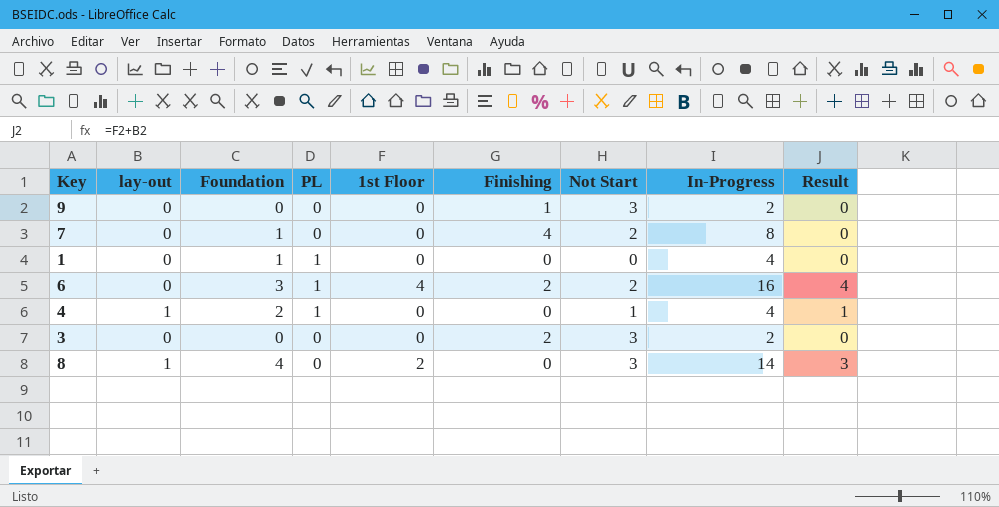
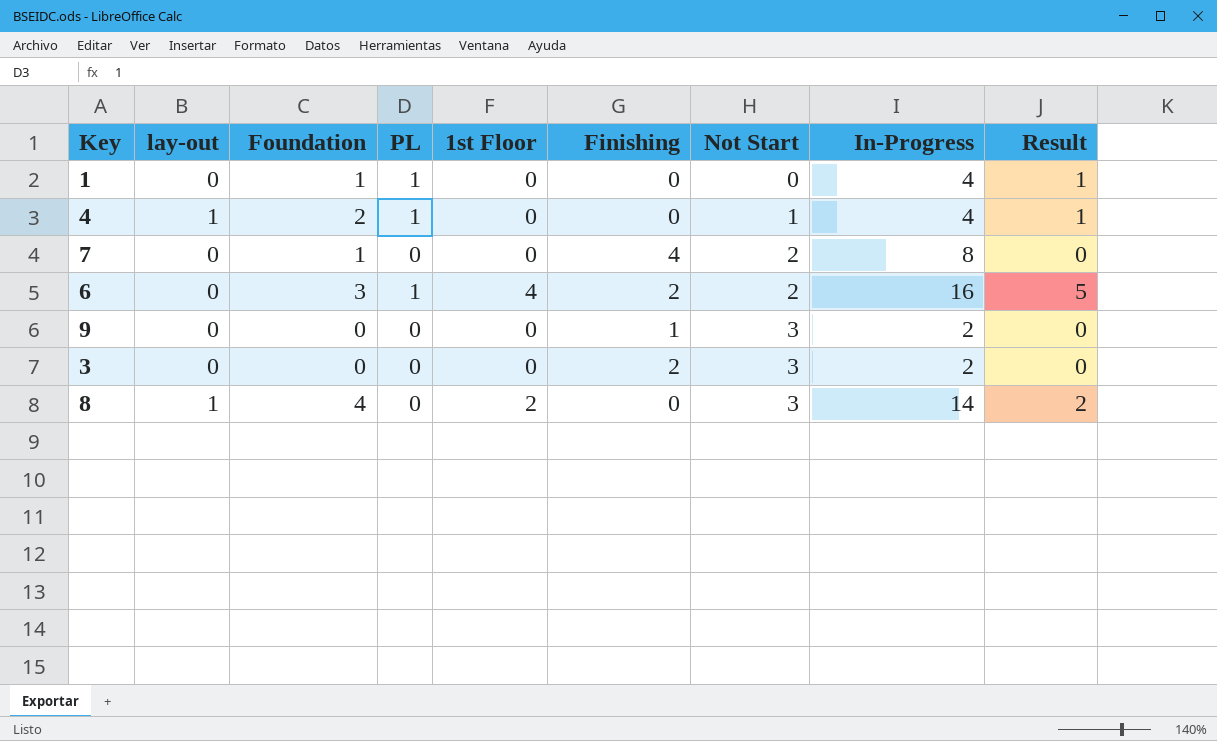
row order: none -> Not Start ascending
column Result | formula: [lay-out] + [1st Floor] -> [PL] + [1st Floor]

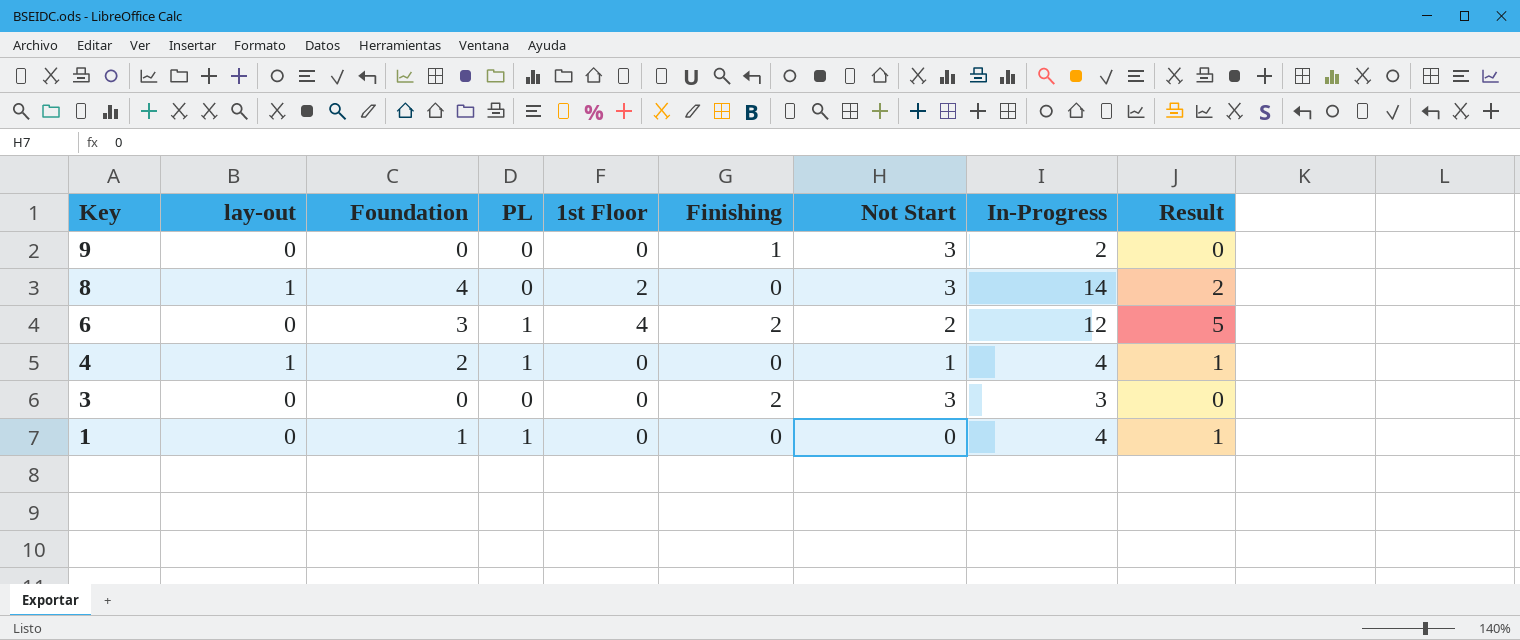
row order: Not Start ascending -> Key descending
row 7: 0 | 1 | 0 | 0 | 4 | 2 | 8 | 0 -> none
6 | In-Progress: 16 -> 12
3 | In-Progress: 2 -> 3

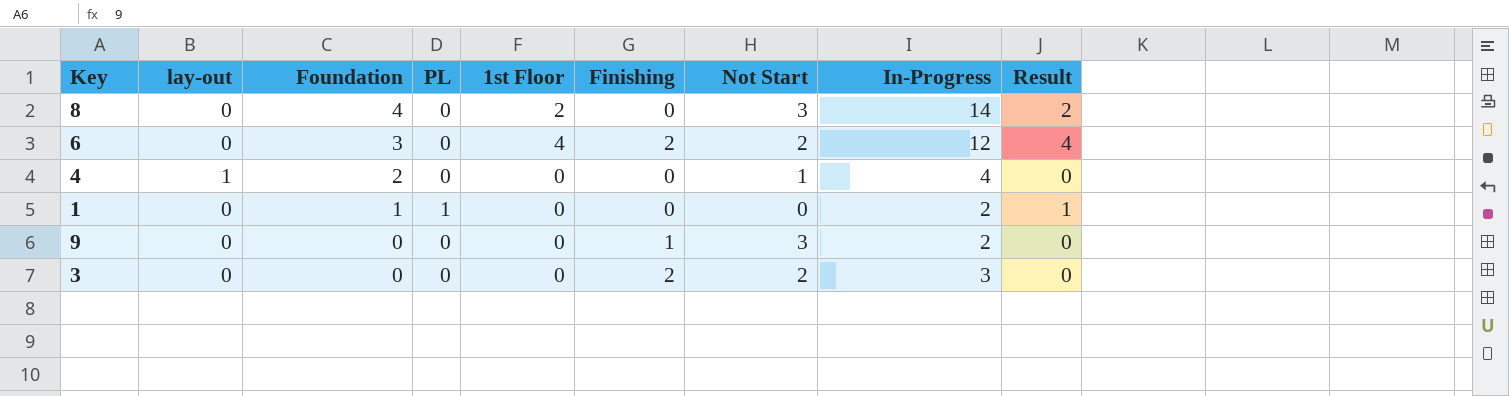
row order: Key descending -> Foundation descending
8 | lay-out: 1 -> 0
6 | PL: 1 -> 0
6 | Result: 5 -> 4
4 | PL: 1 -> 0
4 | Result: 1 -> 0
1 | In-Progress: 4 -> 2
3 | Not Start: 3 -> 2

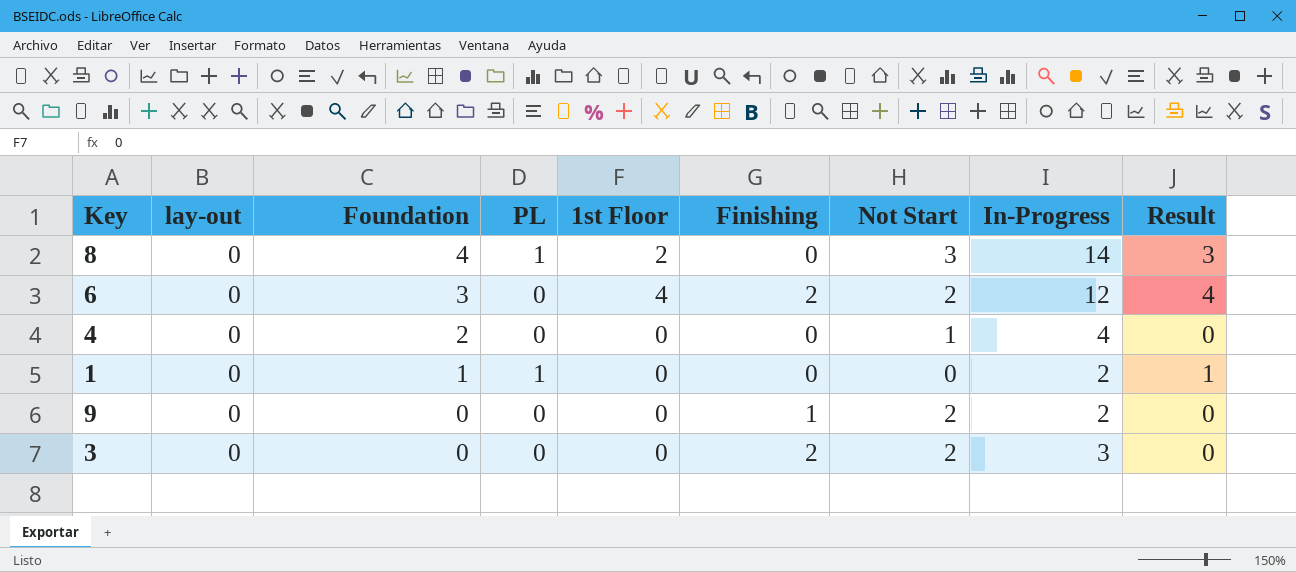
8 | PL: 0 -> 1
8 | Result: 2 -> 3
4 | lay-out: 1 -> 0
9 | Not Start: 3 -> 2

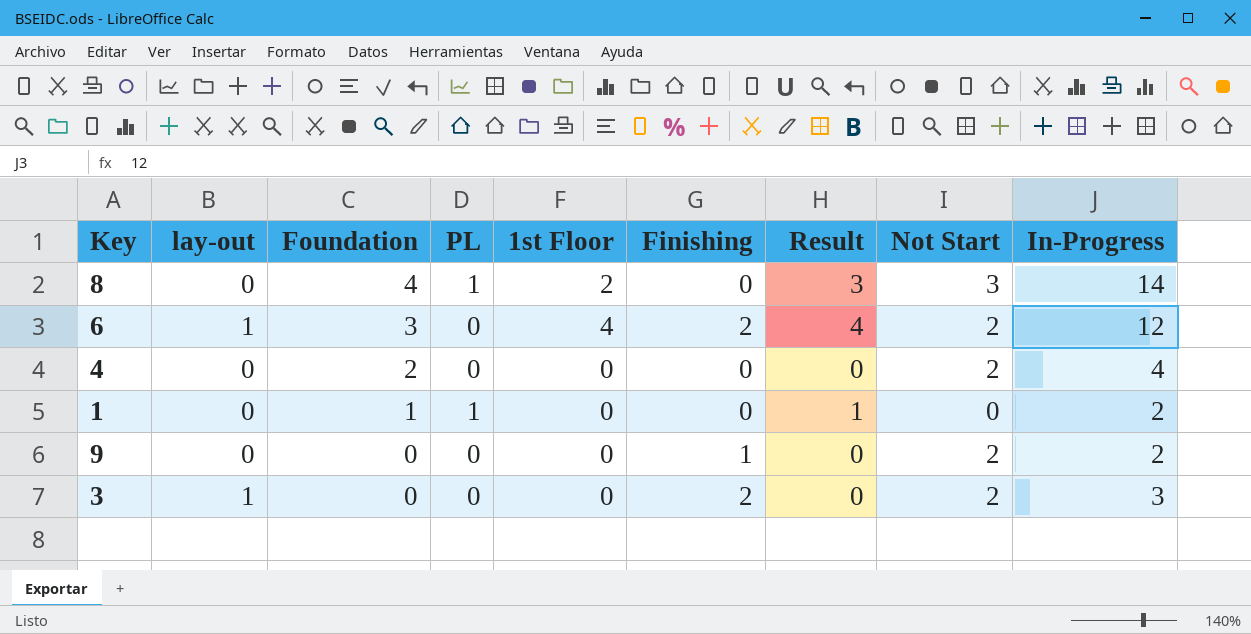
column Result | position: 9 -> 7
6 | lay-out: 0 -> 1
4 | Not Start: 1 -> 2
3 | lay-out: 0 -> 1

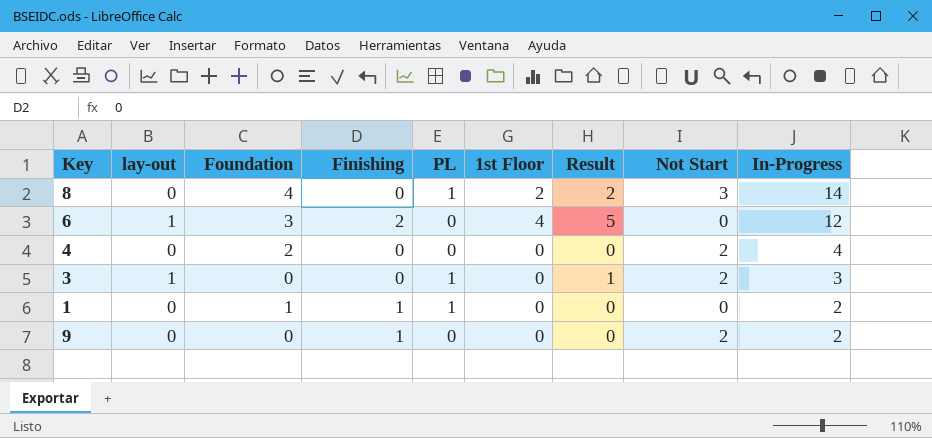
row order: Foundation descending -> In-Progress descending
column Finishing | position: 6 -> 4
column Result | formula: [PL] + [1st Floor] -> [lay-out] + [1st Floor]
6 | Not Start: 2 -> 0
3 | Finishing: 2 -> 0
3 | PL: 0 -> 1
1 | Finishing: 0 -> 1

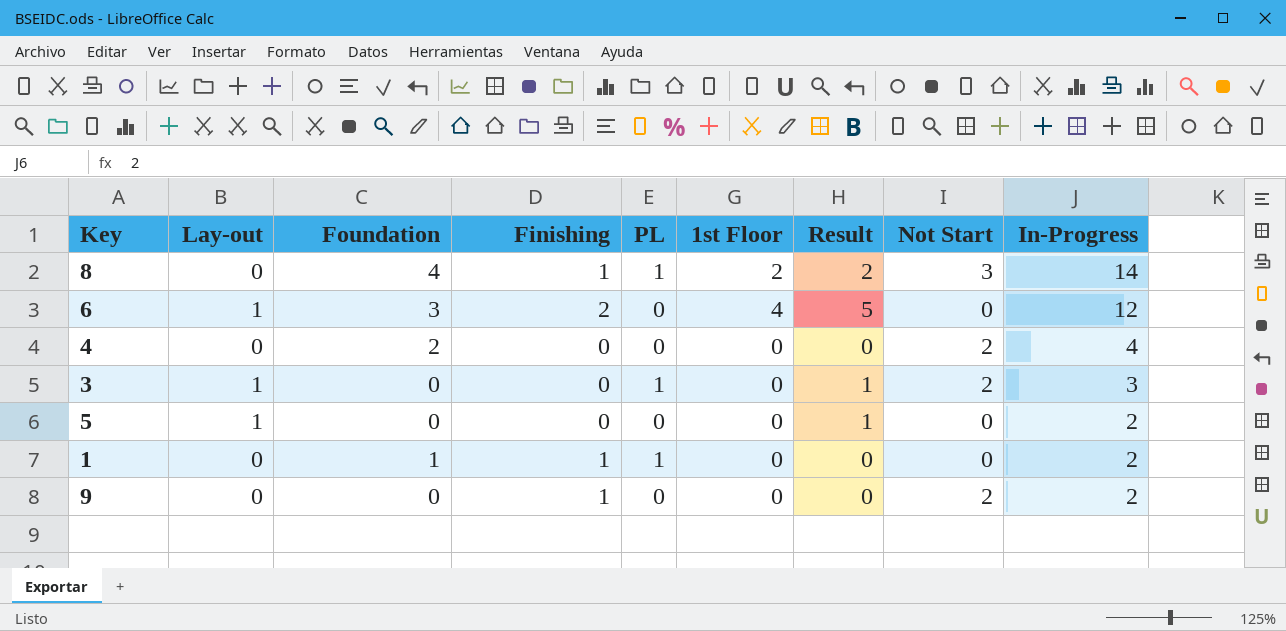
column name: lay-out -> Lay-out
8 | Finishing: 0 -> 1
row 5: none -> 1 | 0 | 0 | 0 | 0 | 1 | 0 | 2

